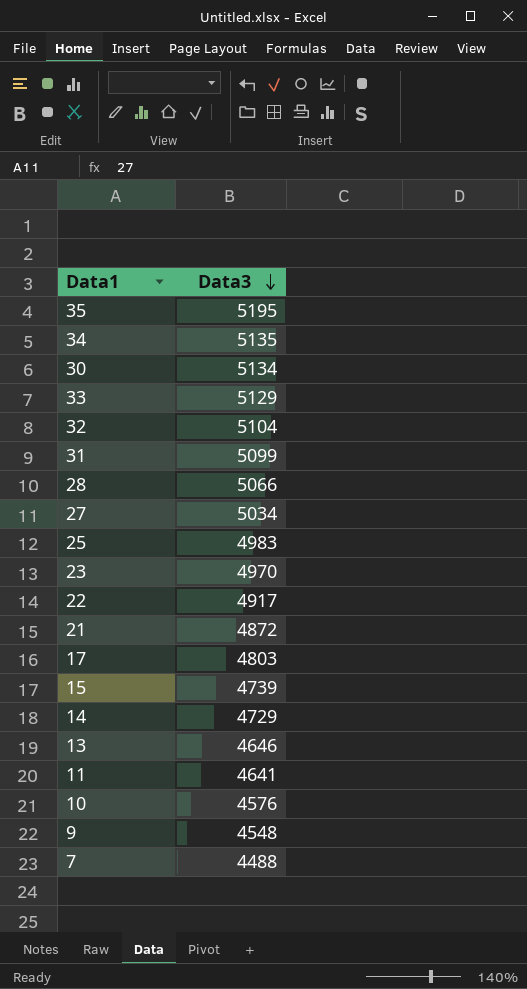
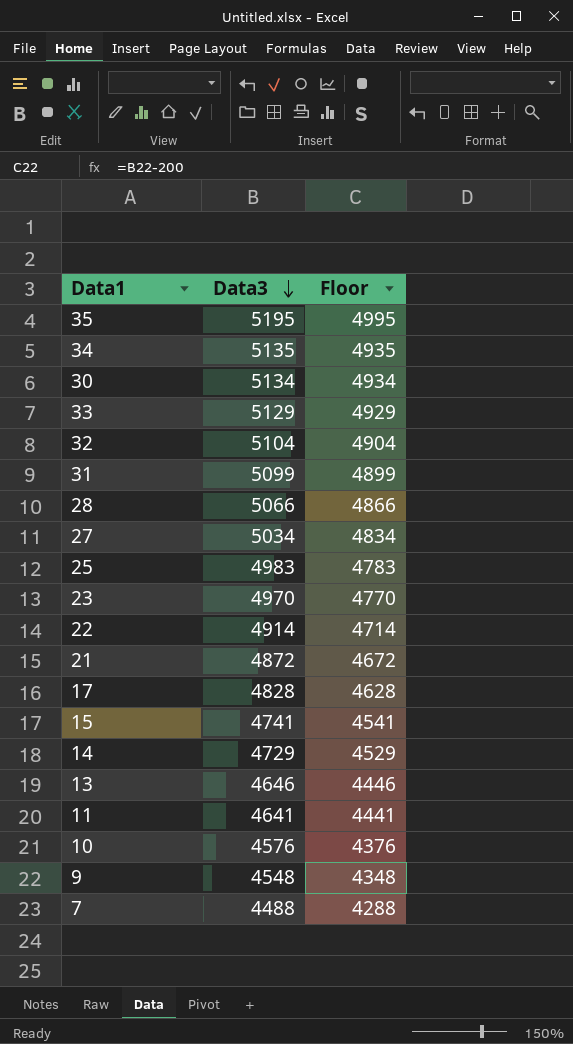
column Floor | formula: none -> [Data3] - 200
22 | Data3: 4917 -> 4914
17 | Data3: 4803 -> 4828
15 | Data3: 4739 -> 4741

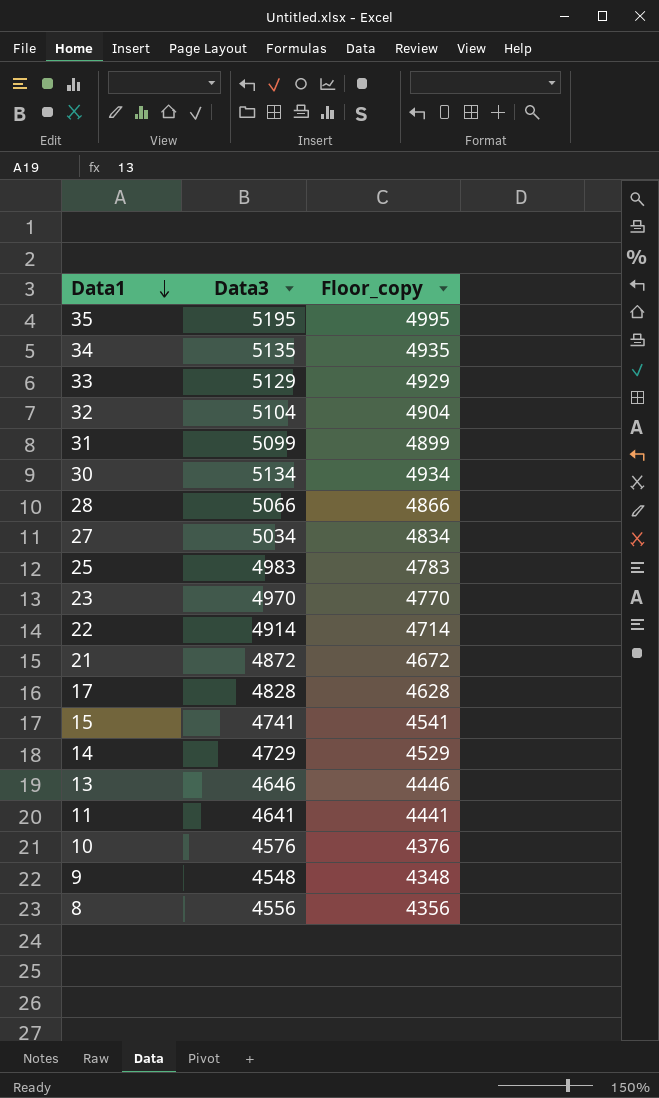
row order: Data3 descending -> Data1 descending
column name: Floor -> Floor_copy
row 7: 4488 | 4288 -> none
row 8: none -> 4556 | 4356

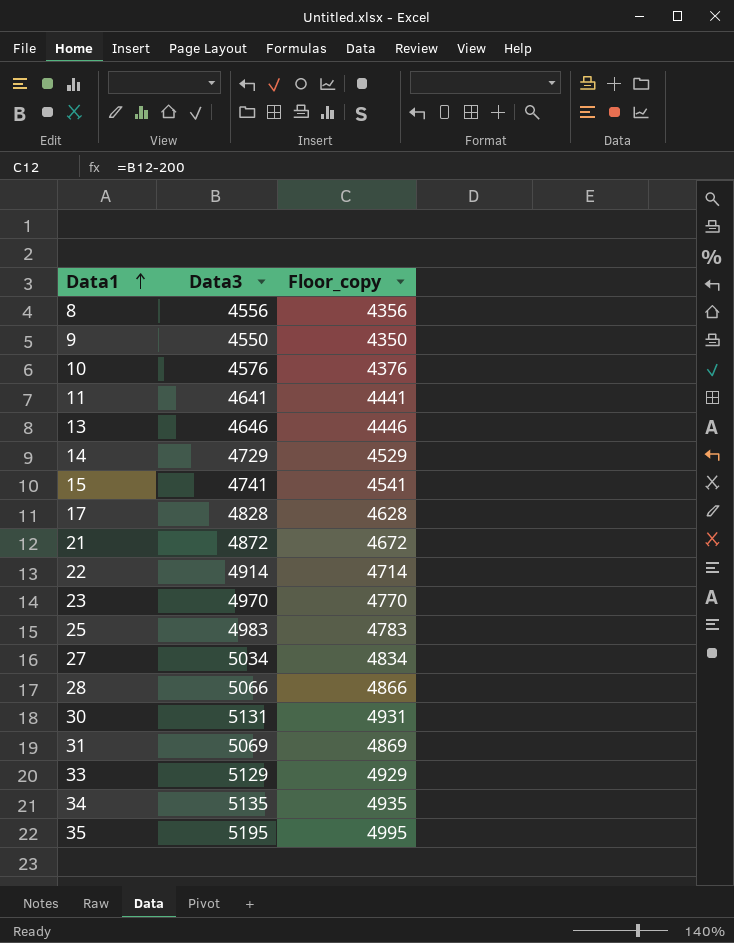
row order: Data1 descending -> Data1 ascending
row 32: 5104 | 4904 -> none
9 | Data3: 4548 -> 4550
9 | Floor_copy: 4348 -> 4350
30 | Data3: 5134 -> 5131
30 | Floor_copy: 4934 -> 4931
31 | Data3: 5099 -> 5069
31 | Floor_copy: 4899 -> 4869

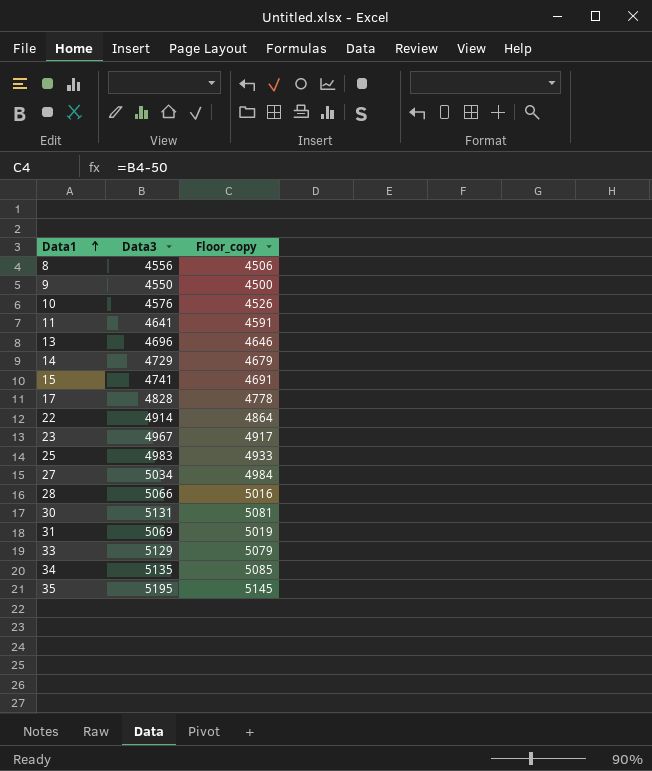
column Floor_copy | formula: [Data3] - 200 -> [Data3] - 50
row 21: 4872 | 4672 -> none
13 | Data3: 4646 -> 4696
23 | Data3: 4970 -> 4967

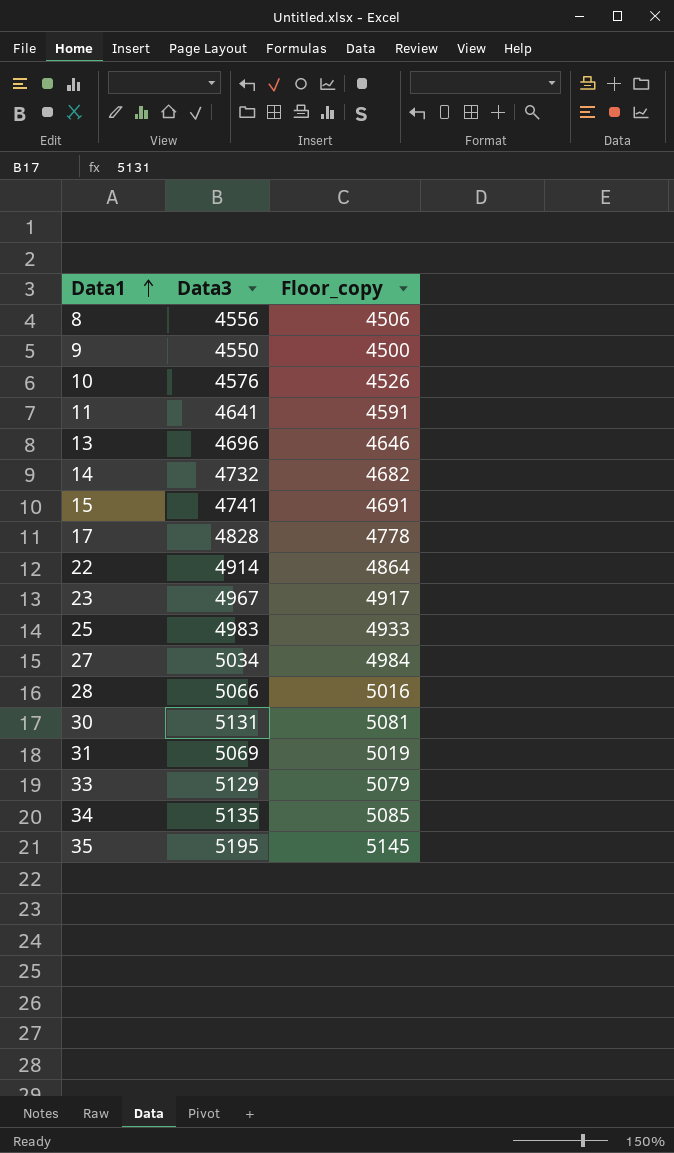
14 | Data3: 4729 -> 4732
14 | Floor_copy: 4679 -> 4682

